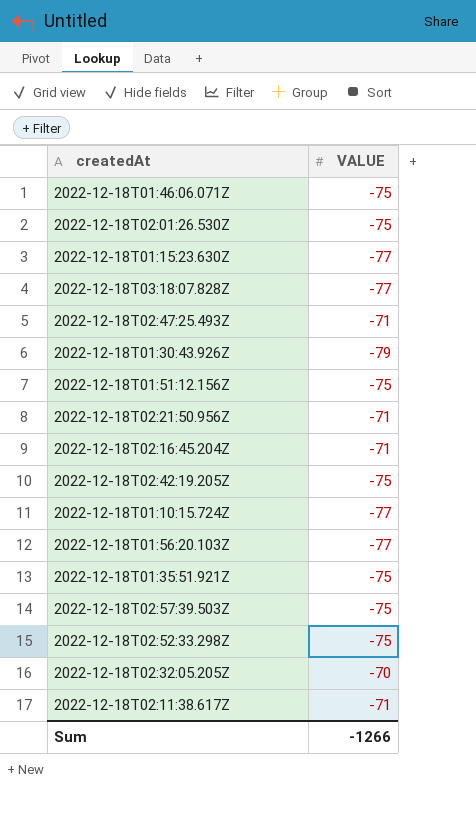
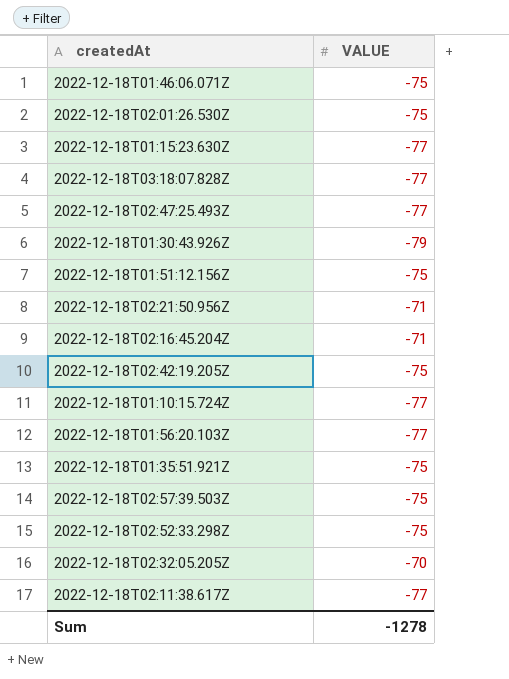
2022-12-18T02:47:25.493Z | VALUE: -71 -> -77
2022-12-18T02:11:38.617Z | VALUE: -71 -> -77
Sum | VALUE: -1266 -> -1278

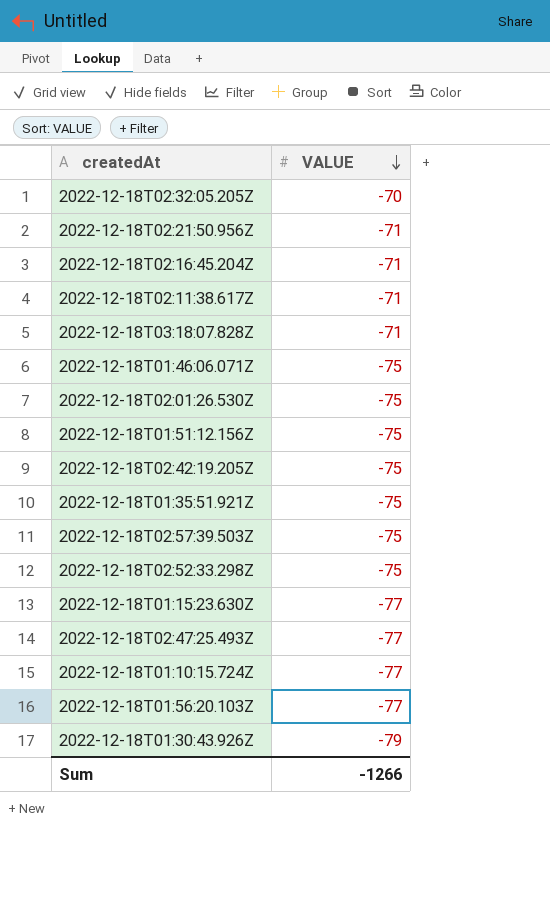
row order: none -> VALUE descending
2022-12-18T02:11:38.617Z | VALUE: -77 -> -71
2022-12-18T03:18:07.828Z | VALUE: -77 -> -71
Sum | VALUE: -1278 -> -1266

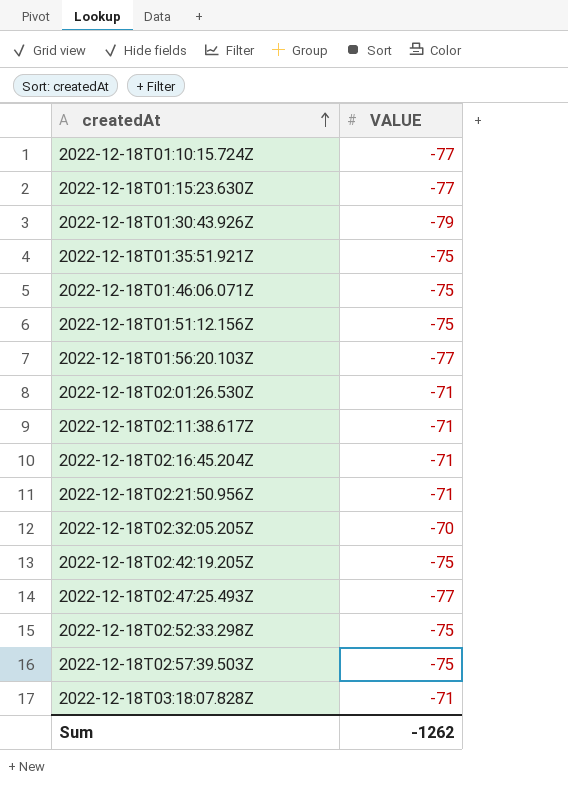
row order: VALUE descending -> createdAt ascending
2022-12-18T02:01:26.530Z | VALUE: -75 -> -71
Sum | VALUE: -1266 -> -1262

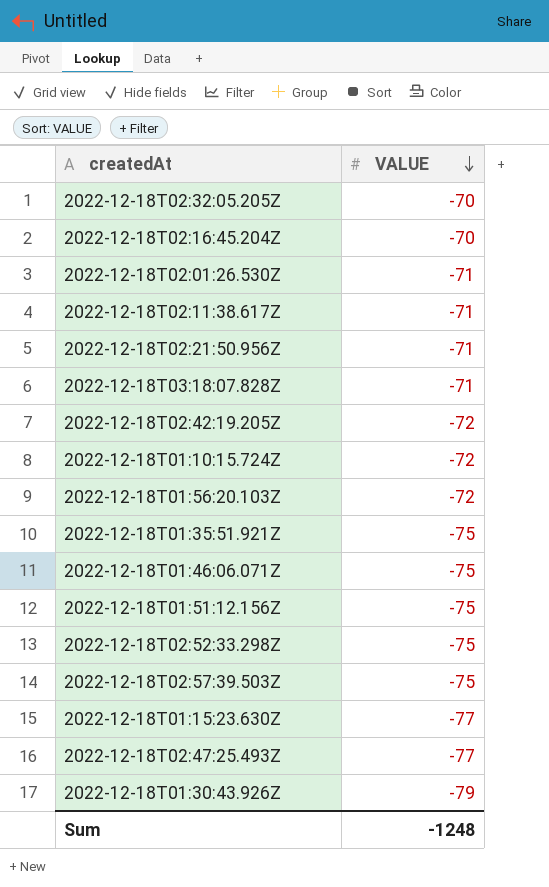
row order: createdAt ascending -> VALUE descending
2022-12-18T02:16:45.204Z | VALUE: -71 -> -70
2022-12-18T02:42:19.205Z | VALUE: -75 -> -72
2022-12-18T01:10:15.724Z | VALUE: -77 -> -72
2022-12-18T01:56:20.103Z | VALUE: -77 -> -72
Sum | VALUE: -1262 -> -1248

